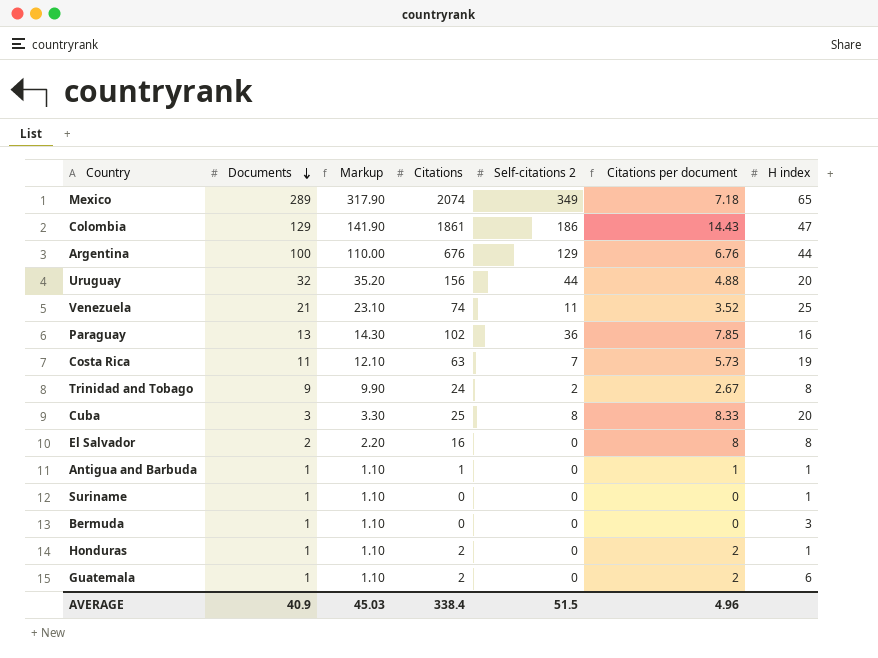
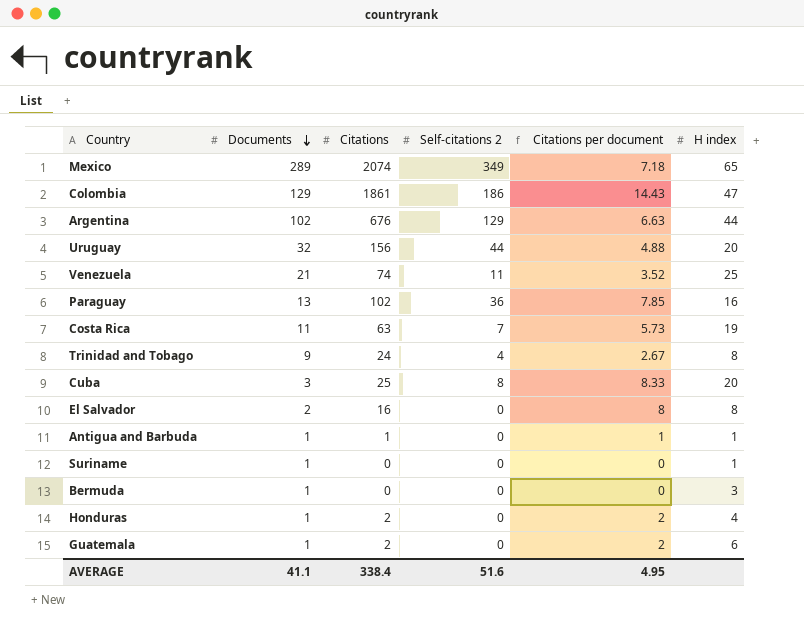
column Markup | formula: [Documents] * 1.1 -> none
Argentina | Documents: 100 -> 102
Argentina | Citations per document: 6.76 -> 6.63
Trinidad and Tobago | Self-citations 2: 2 -> 4
Honduras | H index: 1 -> 4
AVERAGE | Documents: 40.9 -> 41.1
AVERAGE | Self-citations 2: 51.5 -> 51.6
AVERAGE | Citations per document: 4.96 -> 4.95

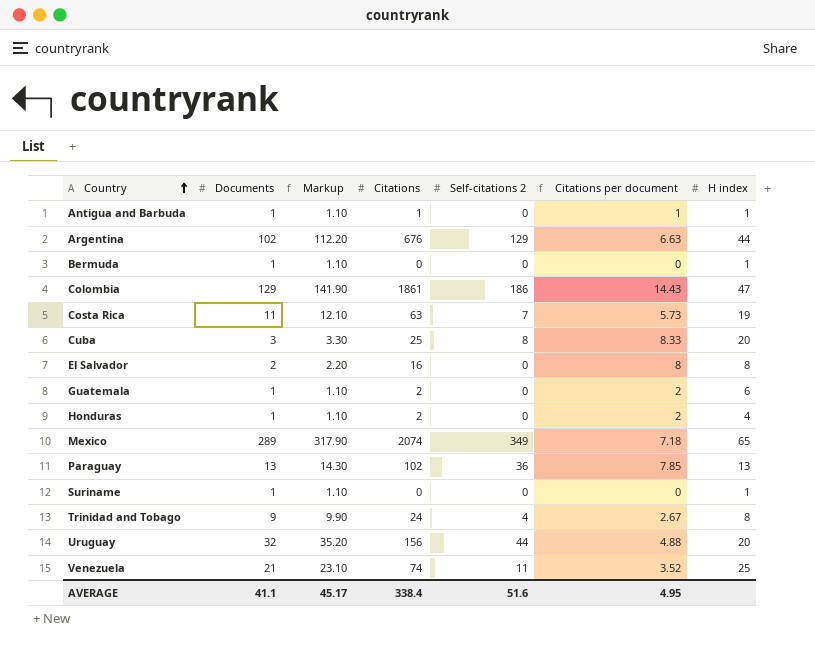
row order: Documents descending -> Country ascending
column Markup | formula: none -> [Documents] * 1.1
Bermuda | H index: 3 -> 1
Paraguay | H index: 16 -> 13

